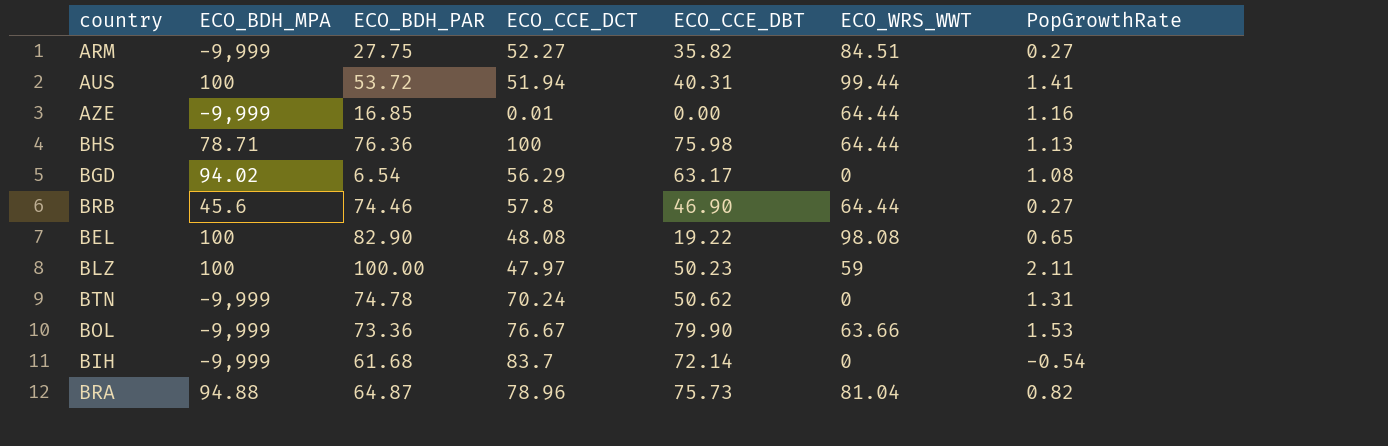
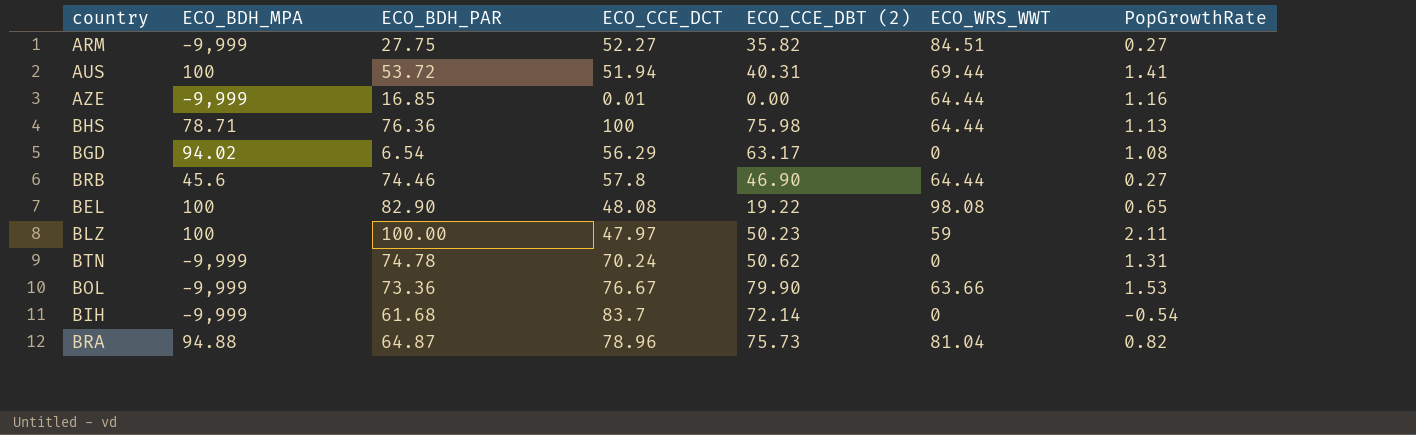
column name: ECO_CCE_DBT -> ECO_CCE_DBT (2)
AUS | ECO_WRS_WWT: 99.44 -> 69.44

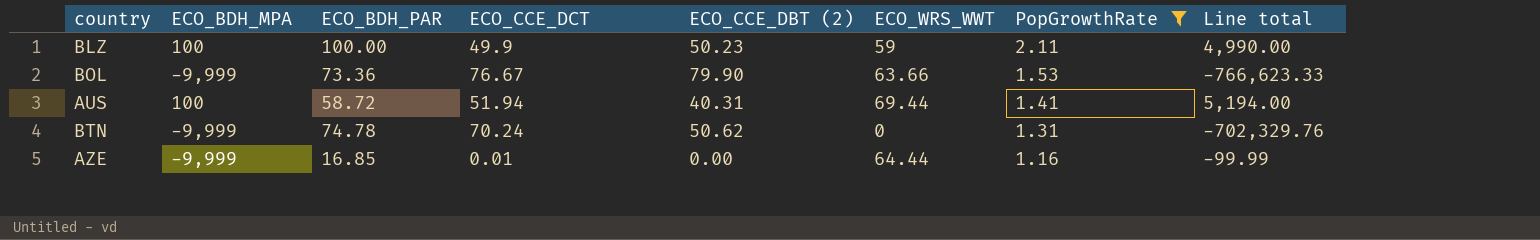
filter: none -> PopGrowthRate >= 1.16
row order: none -> PopGrowthRate descending
column Line total | formula: none -> [ECO_BDH_MPA] * [ECO_CCE_DCT]
BLZ | ECO_CCE_DCT: 47.97 -> 49.9
AUS | ECO_BDH_PAR: 53.72 -> 58.72

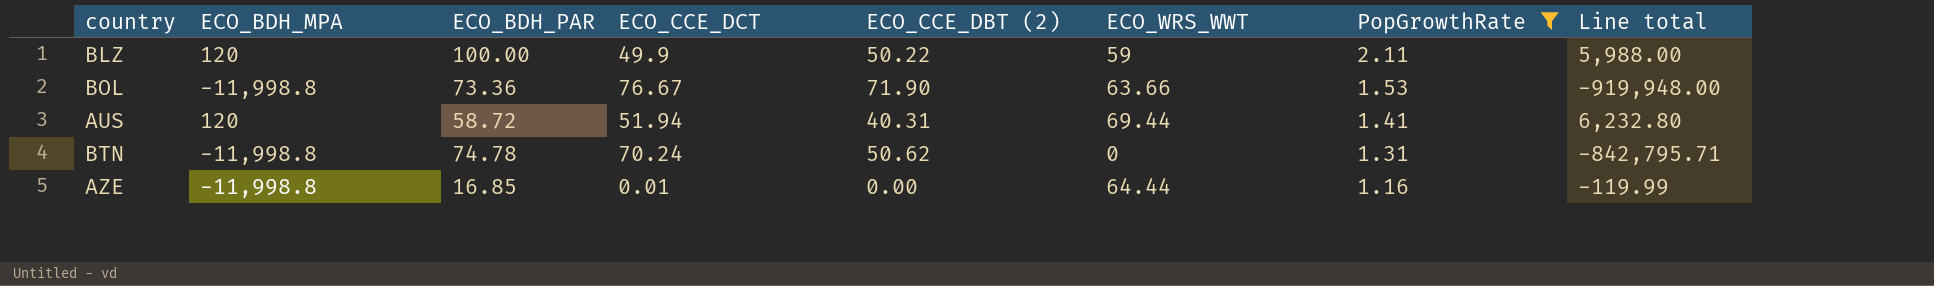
BLZ | ECO_BDH_MPA: 100 -> 120
BLZ | ECO_CCE_DBT (2): 50.23 -> 50.22
BLZ | Line total: 4,990.00 -> 5,988.00
BOL | ECO_BDH_MPA: -9,999 -> -11,998.8
BOL | ECO_CCE_DBT (2): 79.90 -> 71.90
BOL | Line total: -766,623.33 -> -919,948.00
AUS | ECO_BDH_MPA: 100 -> 120
AUS | Line total: 5,194.00 -> 6,232.80
BTN | ECO_BDH_MPA: -9,999 -> -11,998.8
BTN | Line total: -702,329.76 -> -842,795.71
AZE | ECO_BDH_MPA: -9,999 -> -11,998.8
AZE | Line total: -99.99 -> -119.99

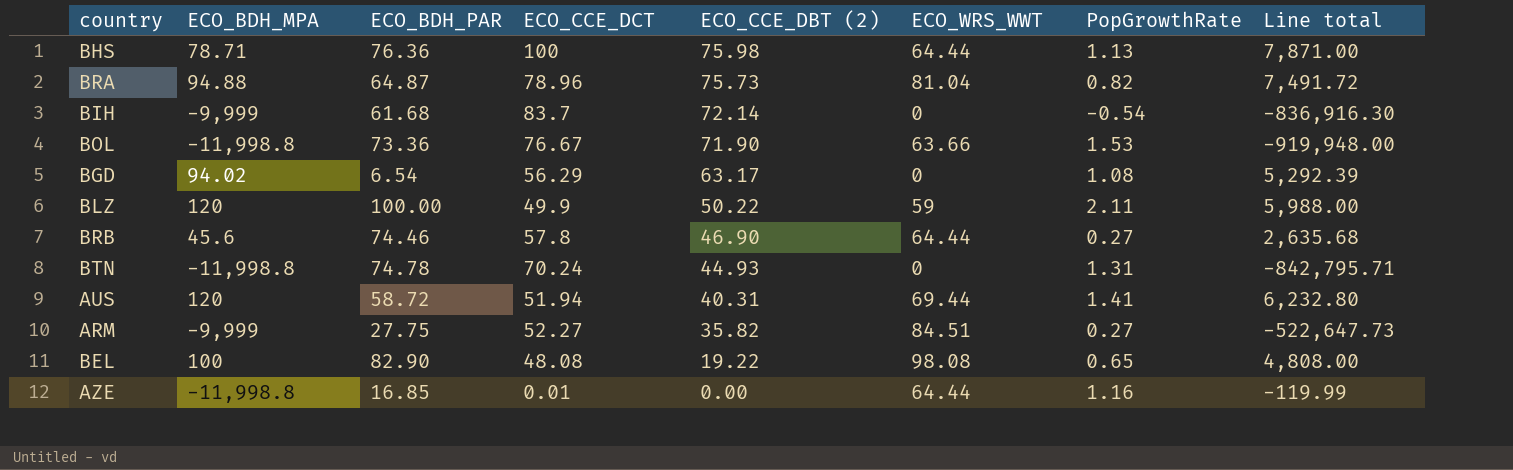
filter: PopGrowthRate >= 1.16 -> none
row order: PopGrowthRate descending -> ECO_CCE_DBT (2) descending
BTN | ECO_CCE_DBT (2): 50.62 -> 44.93

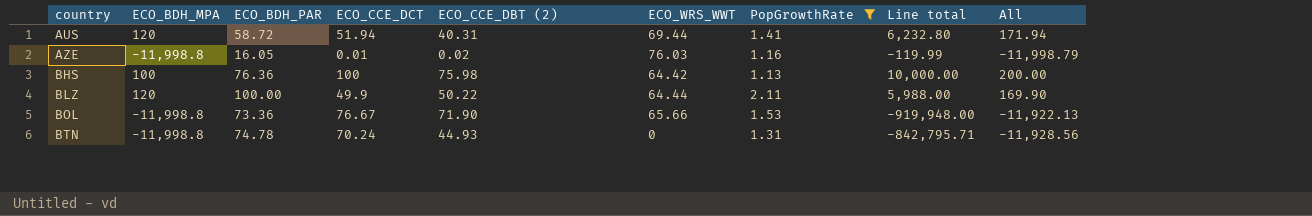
filter: none -> PopGrowthRate >= 1.13
row order: ECO_CCE_DBT (2) descending -> country ascending
column All | formula: none -> [ECO_BDH_MPA] + [ECO_CCE_DCT]
AZE | ECO_BDH_PAR: 16.85 -> 16.05
AZE | ECO_CCE_DBT (2): 0.00 -> 0.02
AZE | ECO_WRS_WWT: 64.44 -> 76.03
BHS | ECO_BDH_MPA: 78.71 -> 100
BHS | ECO_WRS_WWT: 64.44 -> 64.42
BHS | Line total: 7,871.00 -> 10,000.00
BLZ | ECO_WRS_WWT: 59 -> 64.44
BOL | ECO_WRS_WWT: 63.66 -> 65.66

